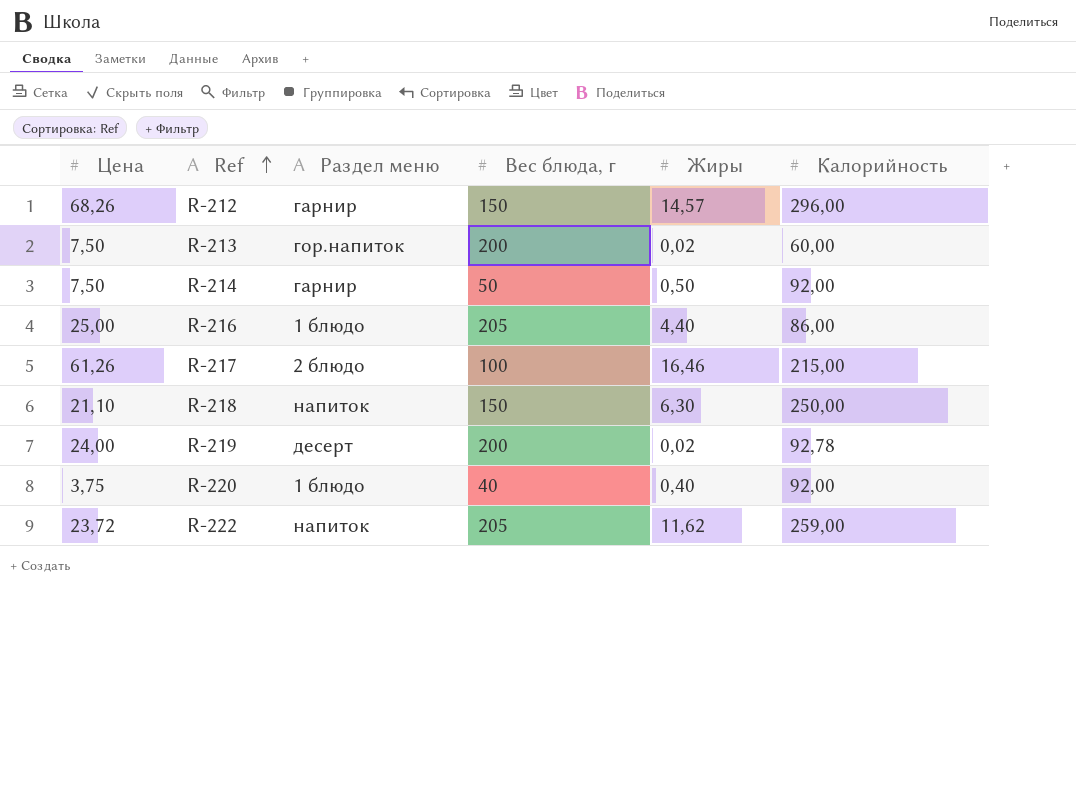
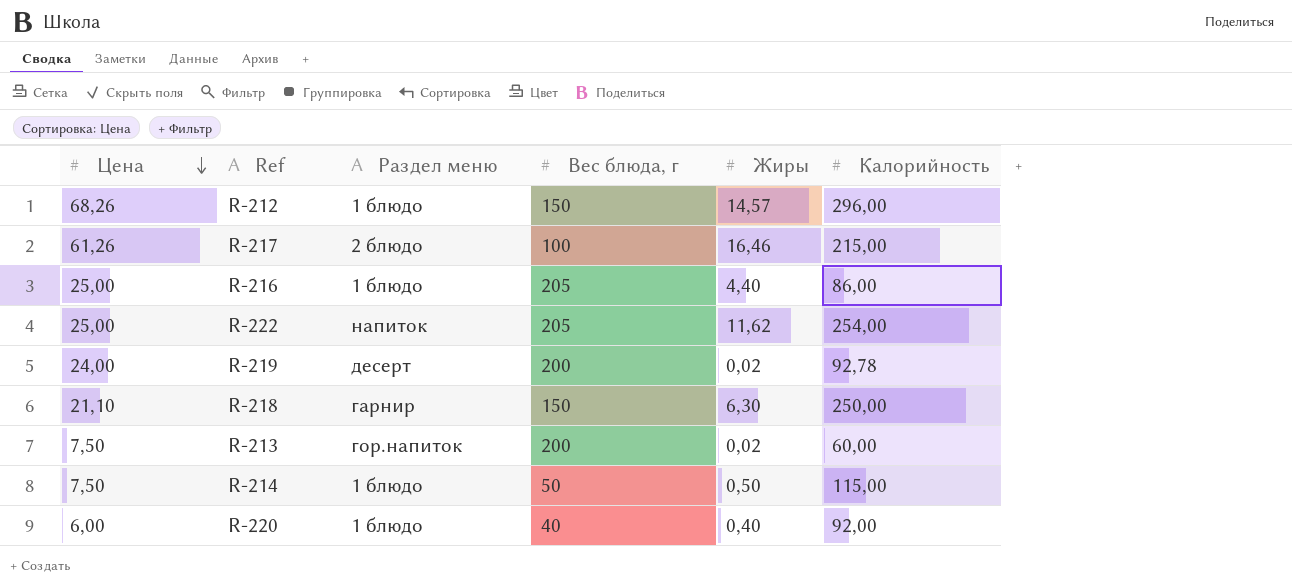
row order: Ref ascending -> Цена descending
R-212 | Раздел меню: гарнир -> 1 блюдо
R-222 | Цена: 23,72 -> 25,00
R-222 | Калорийность: 259,00 -> 254,00
R-218 | Раздел меню: напиток -> гарнир
R-214 | Раздел меню: гарнир -> 1 блюдо
R-214 | Калорийность: 92,00 -> 115,00
R-220 | Цена: 3,75 -> 6,00

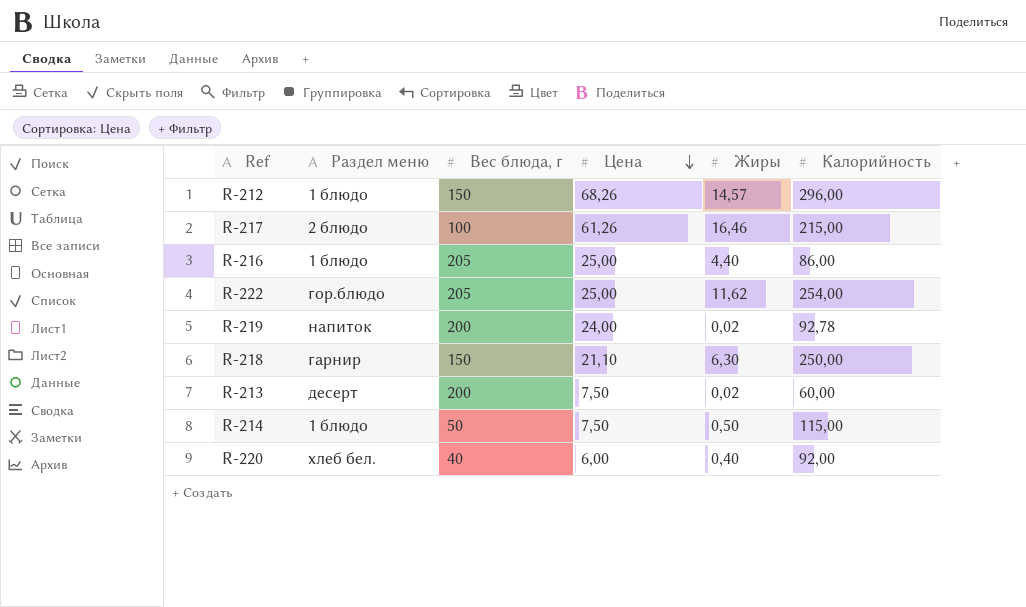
column Цена | position: 1 -> 4
R-222 | Раздел меню: напиток -> гор.блюдо
R-219 | Раздел меню: десерт -> напиток
R-213 | Раздел меню: гор.напиток -> десерт
R-220 | Раздел меню: 1 блюдо -> хлеб бел.

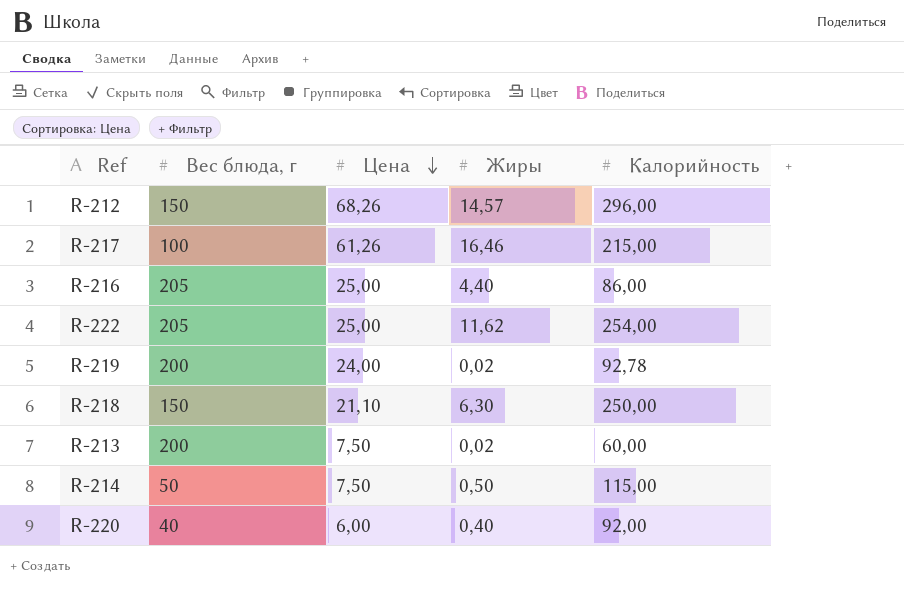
column Раздел меню | position: 2 -> none

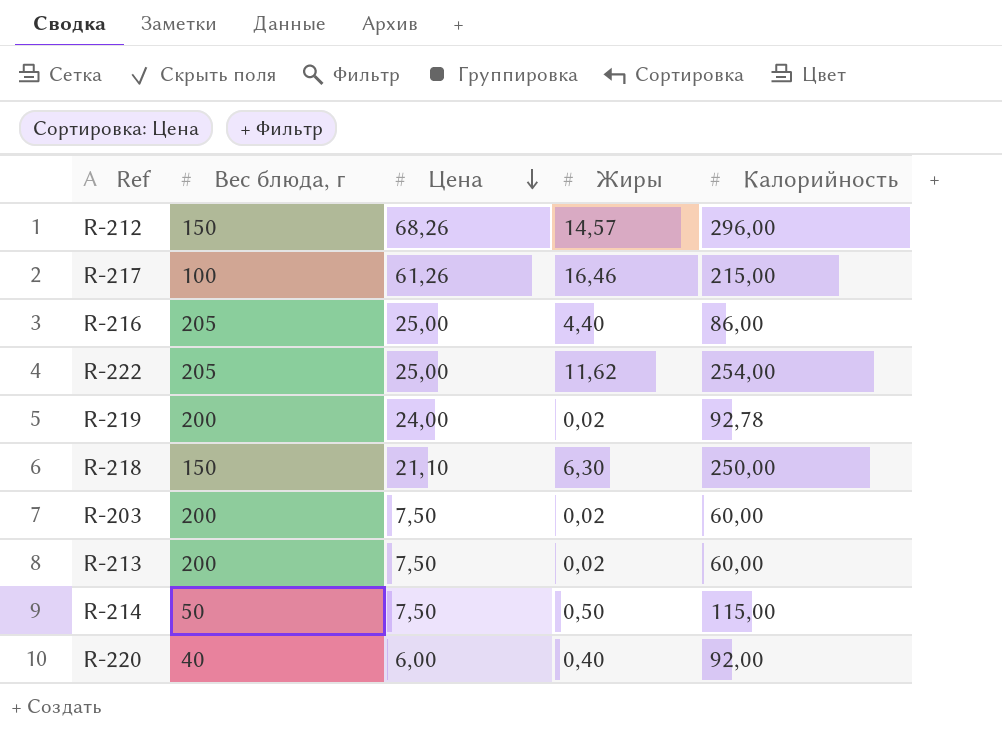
row R-203: none -> 200 | 7,50 | 0,02 | 60,00

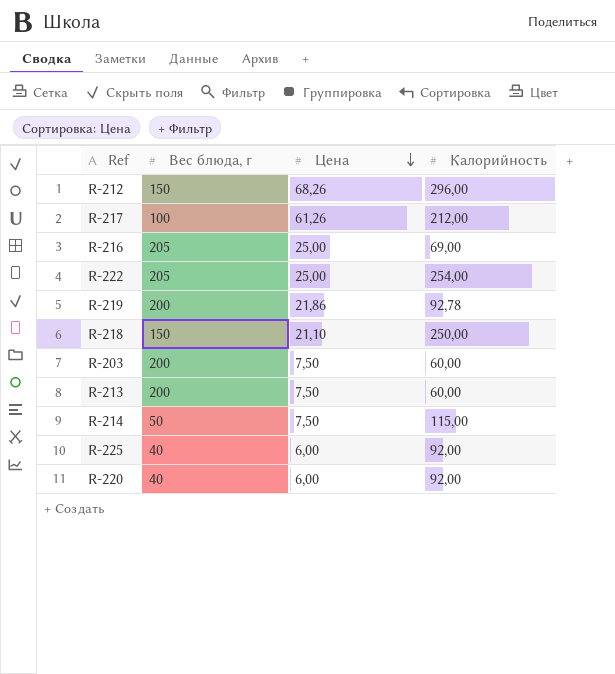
column Жиры | position: 4 -> none
R-217 | Калорийность: 215,00 -> 212,00
R-216 | Калорийность: 86,00 -> 69,00
R-219 | Цена: 24,00 -> 21,86
row R-225: none -> 40 | 6,00 | 92,00

